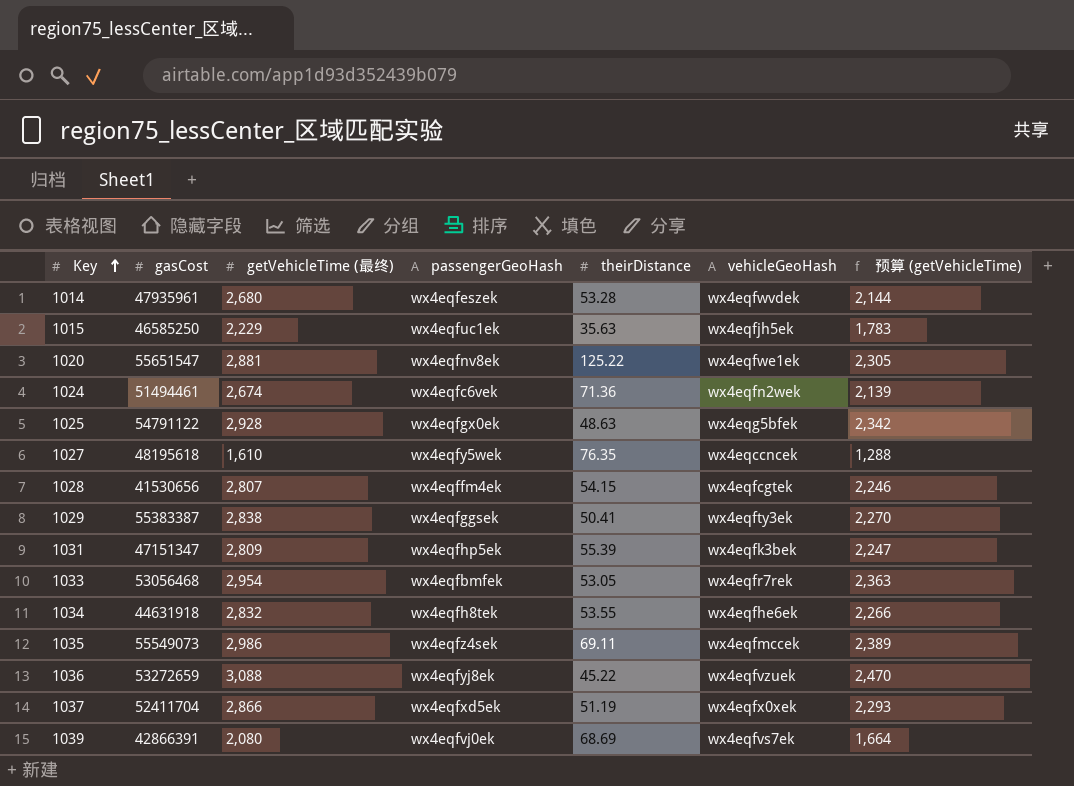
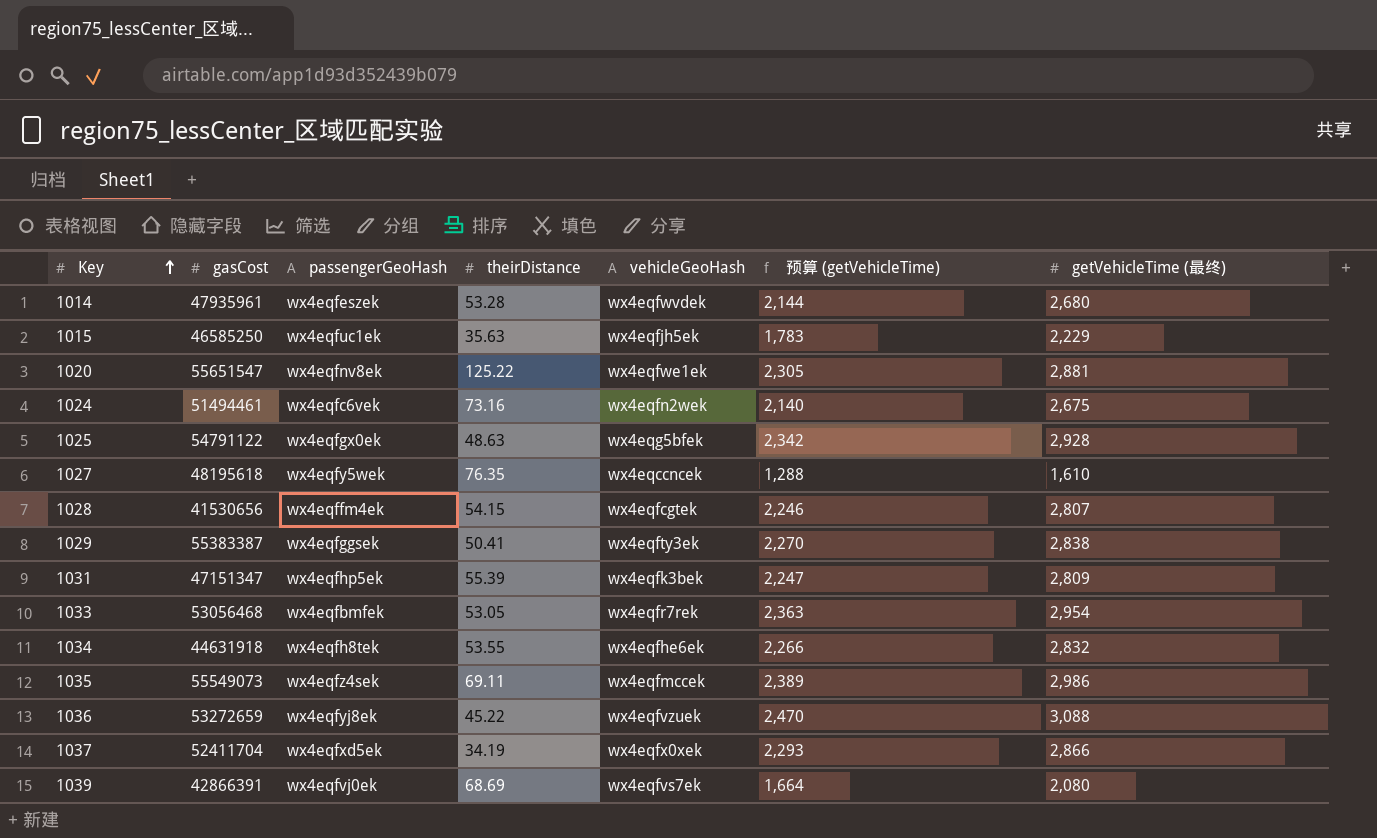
column getVehicleTime (最终) | position: 3 -> 7
1024 | theirDistance: 71.36 -> 73.16
1024 | 预算 (getVehicleTime): 2,139 -> 2,140
1024 | getVehicleTime (最终): 2,674 -> 2,675
1037 | theirDistance: 51.19 -> 34.19

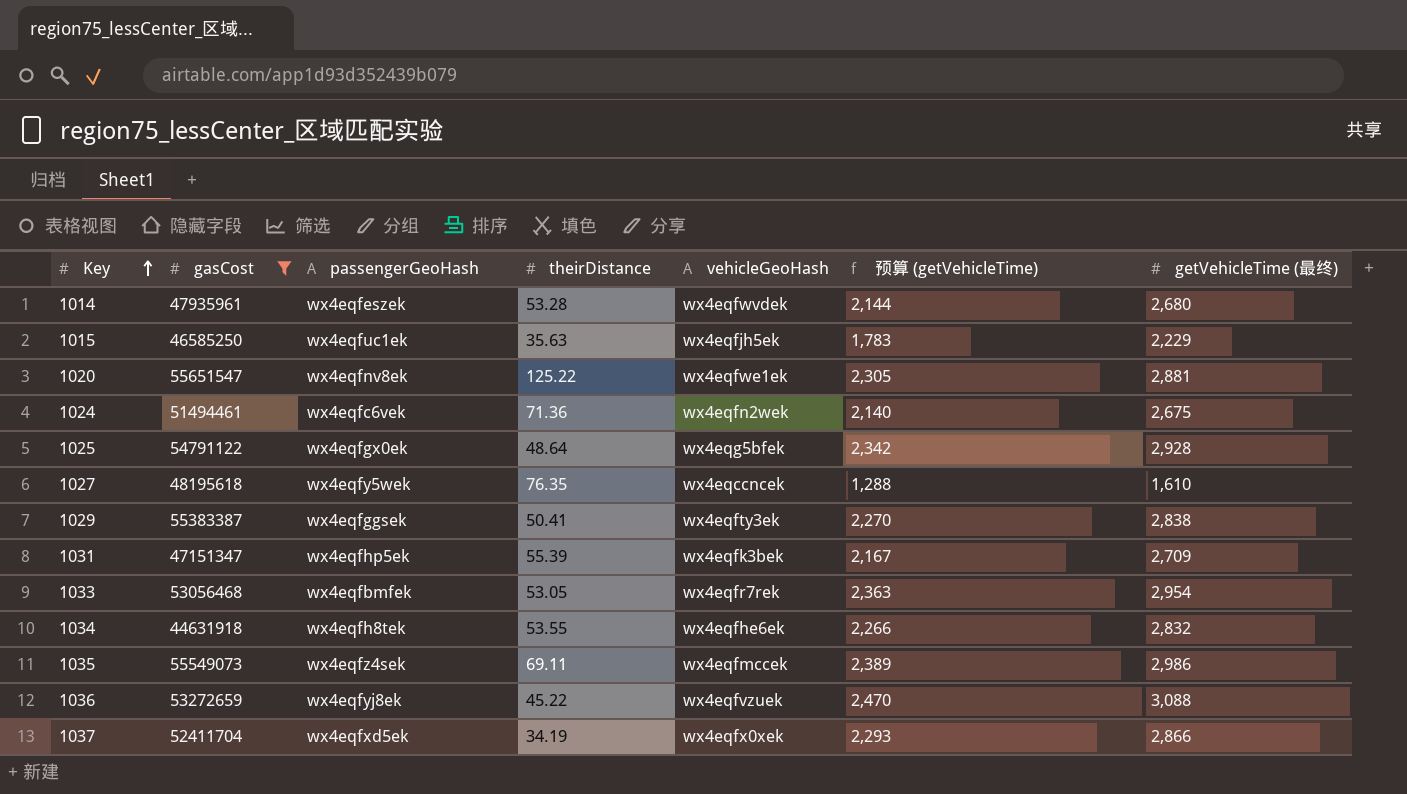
filter: none -> gasCost >= 44631918
1024 | theirDistance: 73.16 -> 71.36
1025 | theirDistance: 48.63 -> 48.64
1031 | 预算 (getVehicleTime): 2,247 -> 2,167
1031 | getVehicleTime (最终): 2,809 -> 2,709

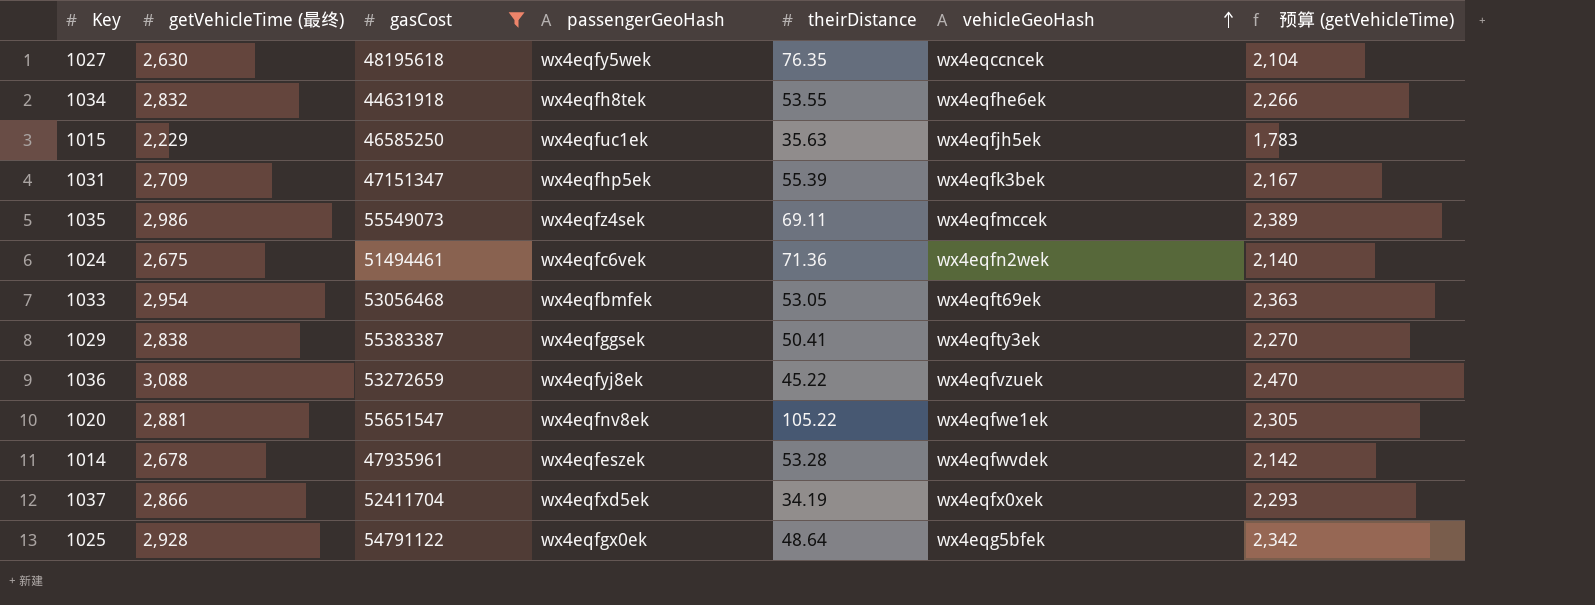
row order: Key ascending -> vehicleGeoHash ascending
column getVehicleTime (最终) | position: 7 -> 2
1027 | getVehicleTime (最终): 1,610 -> 2,630
1027 | 预算 (getVehicleTime): 1,288 -> 2,104
1033 | vehicleGeoHash: wx4eqfr7rek -> wx4eqft69ek
1020 | theirDistance: 125.22 -> 105.22
1014 | getVehicleTime (最终): 2,680 -> 2,678
1014 | 预算 (getVehicleTime): 2,144 -> 2,142

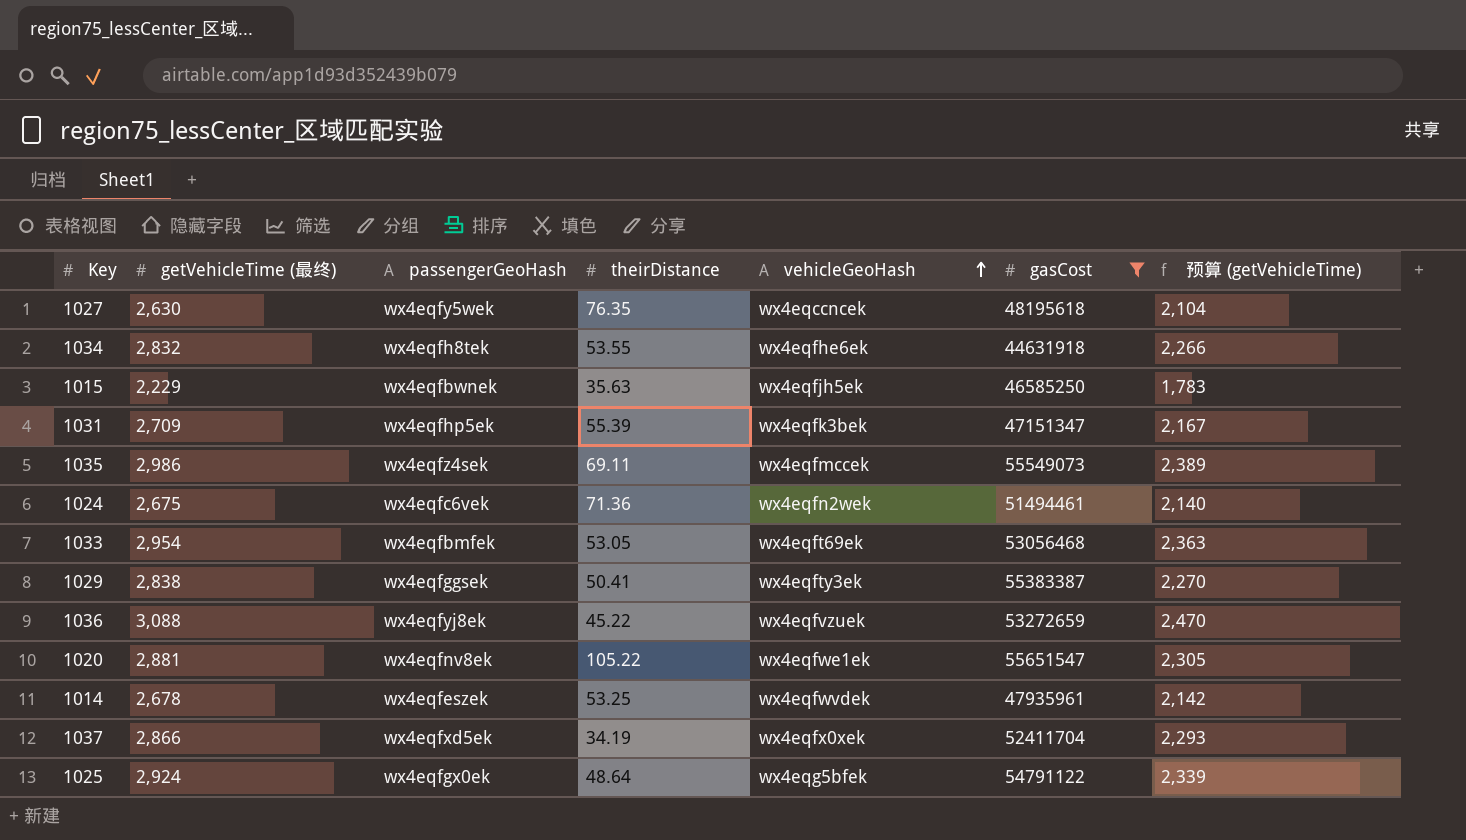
column gasCost | position: 3 -> 6
1015 | passengerGeoHash: wx4eqfuc1ek -> wx4eqfbwnek
1014 | theirDistance: 53.28 -> 53.25
1025 | getVehicleTime (最终): 2,928 -> 2,924
1025 | 预算 (getVehicleTime): 2,342 -> 2,339

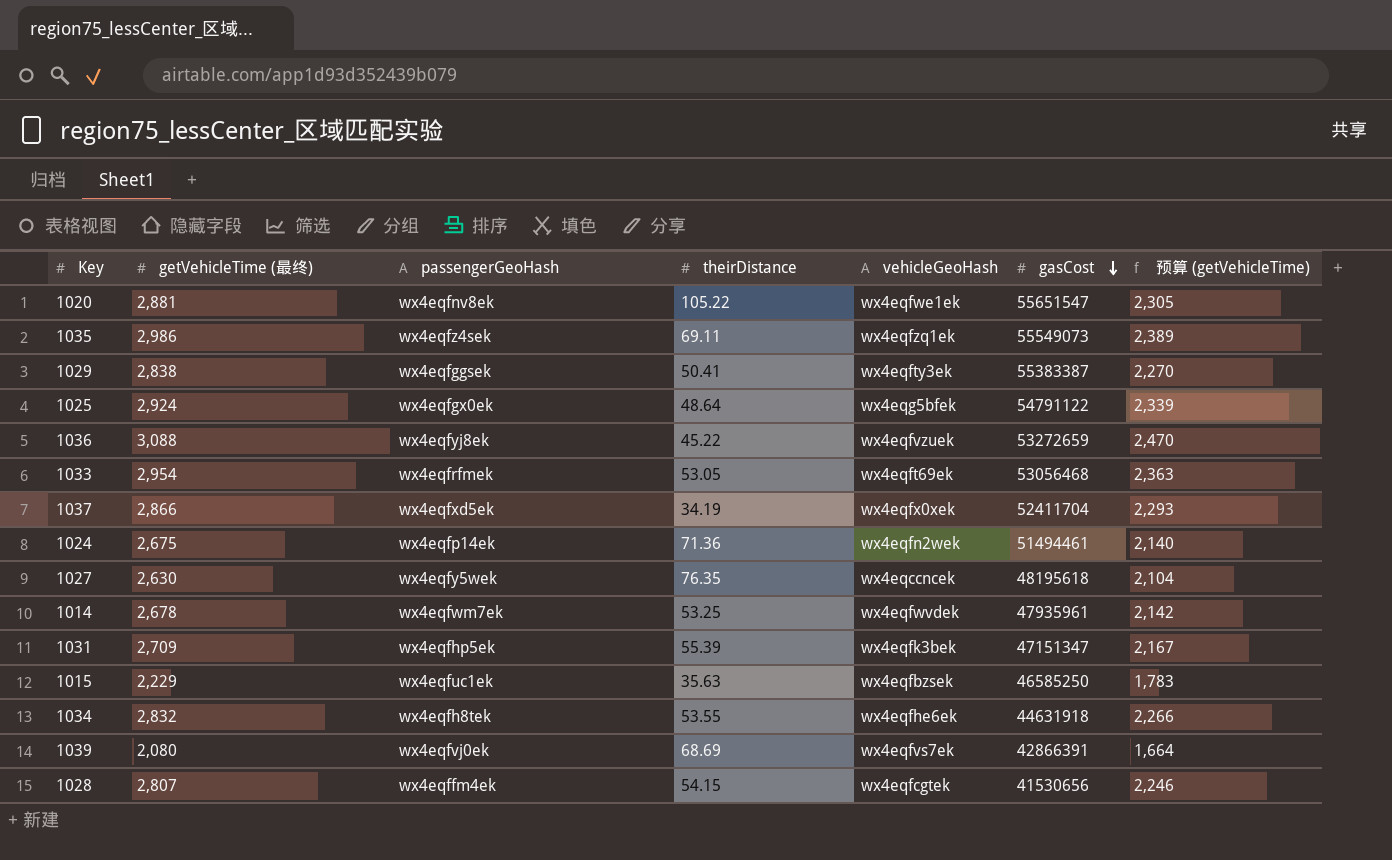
filter: gasCost >= 44631918 -> none
row order: vehicleGeoHash ascending -> gasCost descending
1035 | vehicleGeoHash: wx4eqfmccek -> wx4eqfzq1ek
1033 | passengerGeoHash: wx4eqfbmfek -> wx4eqfrfmek
1024 | passengerGeoHash: wx4eqfc6vek -> wx4eqfp14ek
1014 | passengerGeoHash: wx4eqfeszek -> wx4eqfwm7ek
1015 | passengerGeoHash: wx4eqfbwnek -> wx4eqfuc1ek
1015 | vehicleGeoHash: wx4eqfjh5ek -> wx4eqfbzsek

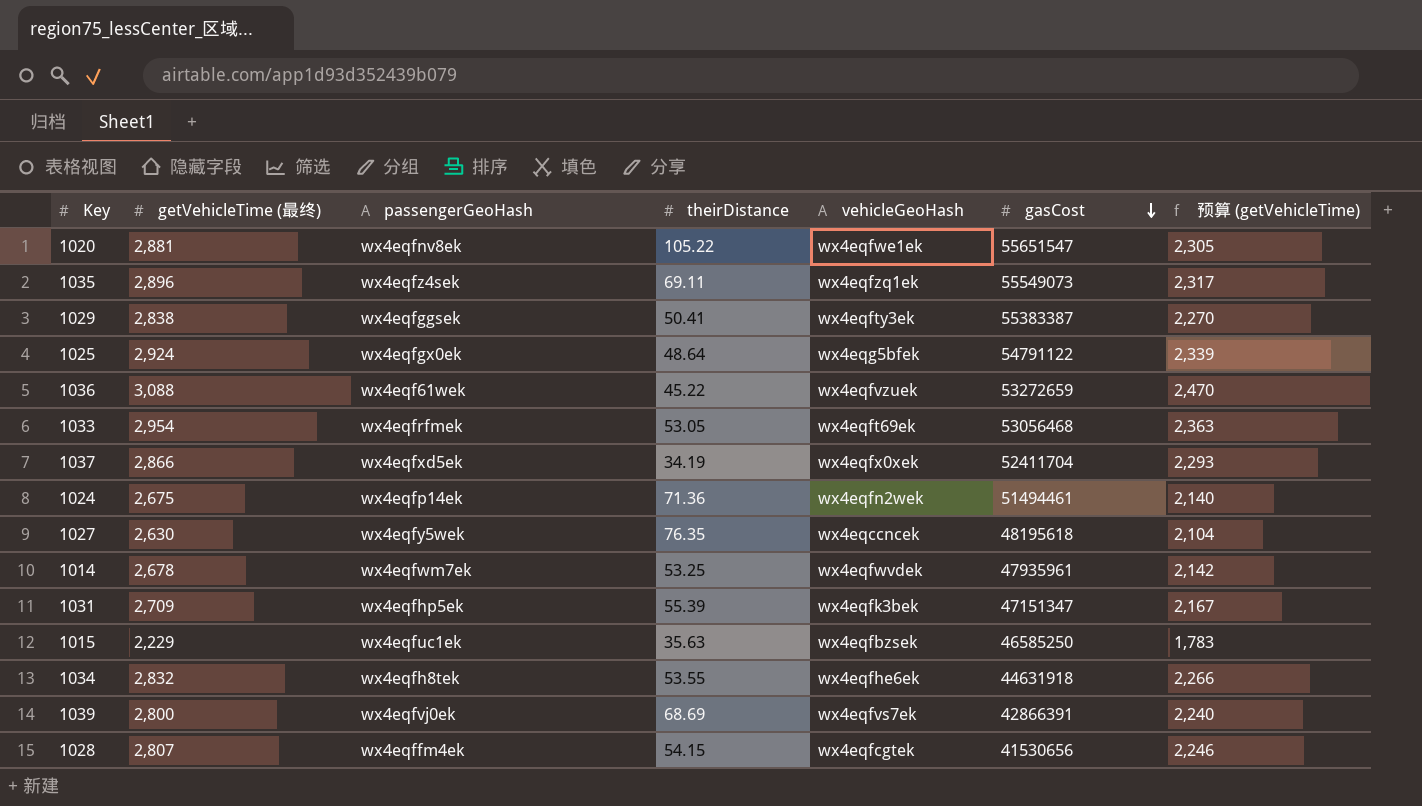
1035 | getVehicleTime (最终): 2,986 -> 2,896
1035 | 预算 (getVehicleTime): 2,389 -> 2,317
1036 | passengerGeoHash: wx4eqfyj8ek -> wx4eqf61wek
1039 | getVehicleTime (最终): 2,080 -> 2,800
1039 | 预算 (getVehicleTime): 1,664 -> 2,240

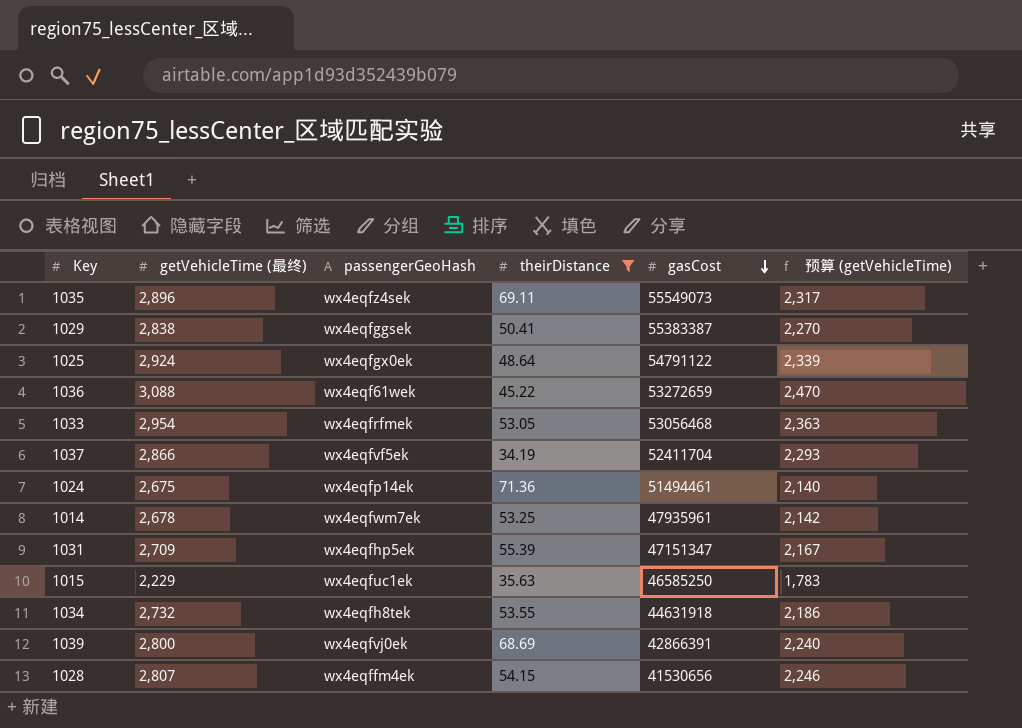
filter: none -> theirDistance <= 71.36
column vehicleGeoHash | position: 5 -> none
1037 | passengerGeoHash: wx4eqfxd5ek -> wx4eqfvf5ek
1034 | getVehicleTime (最终): 2,832 -> 2,732
1034 | 预算 (getVehicleTime): 2,266 -> 2,186

